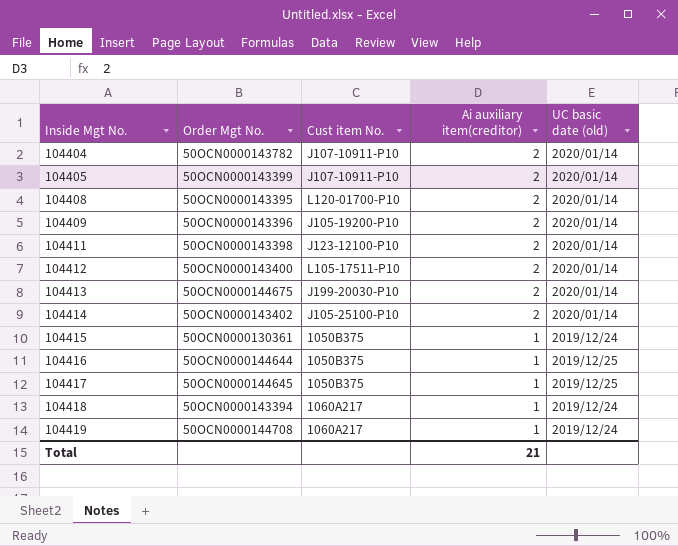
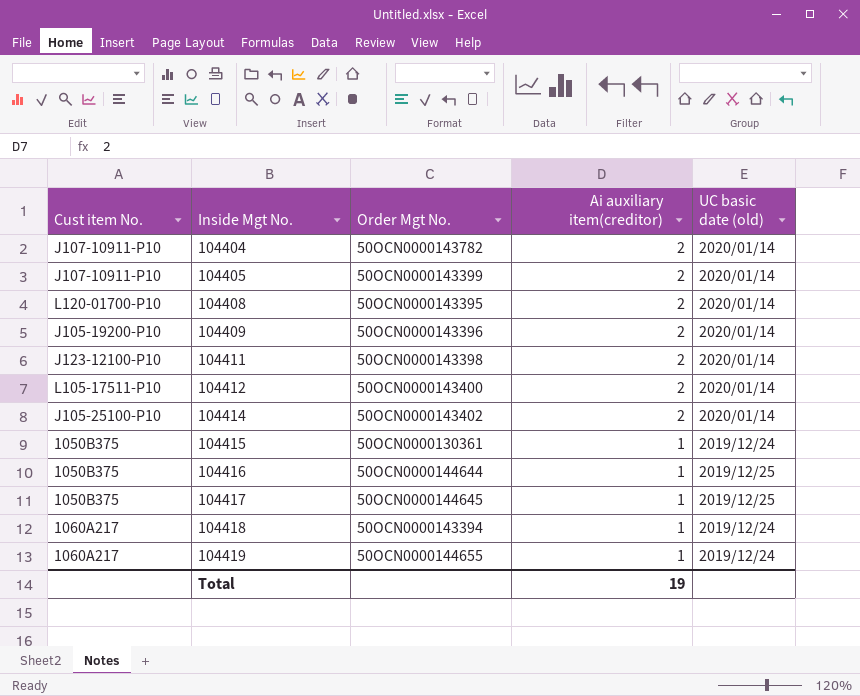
column Cust item No. | position: 3 -> 1
row 104413: 50OCN0000144675 | J199-20030-P10 | 2 | 2020/01/14 -> none
104419 | Order Mgt No.: 50OCN0000144708 -> 50OCN0000144655
Total | Ai auxiliary item(creditor): 21 -> 19

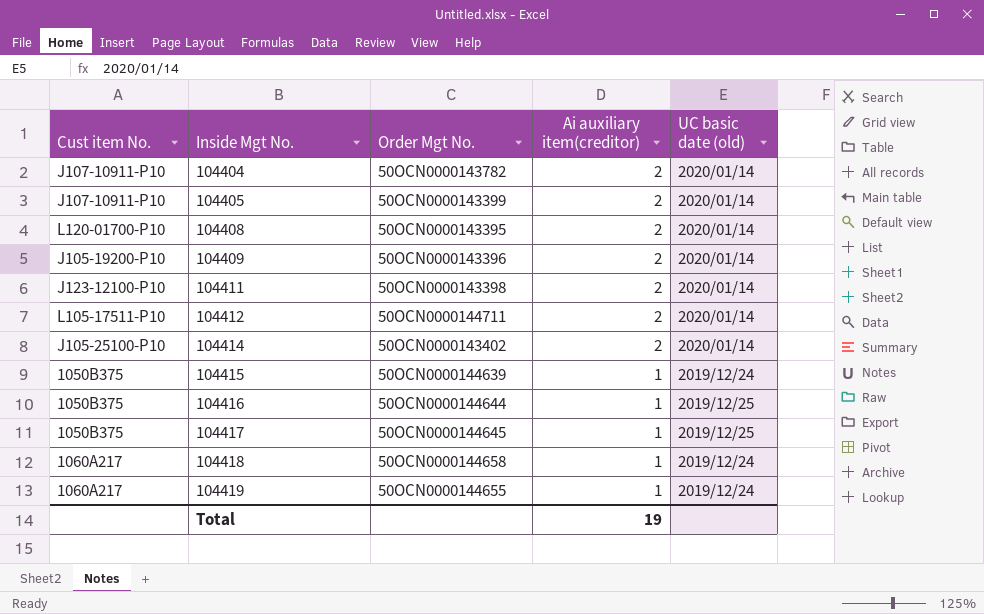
104412 | Order Mgt No.: 50OCN0000143400 -> 50OCN0000144711
104415 | Order Mgt No.: 50OCN0000130361 -> 50OCN0000144639
104418 | Order Mgt No.: 50OCN0000143394 -> 50OCN0000144658

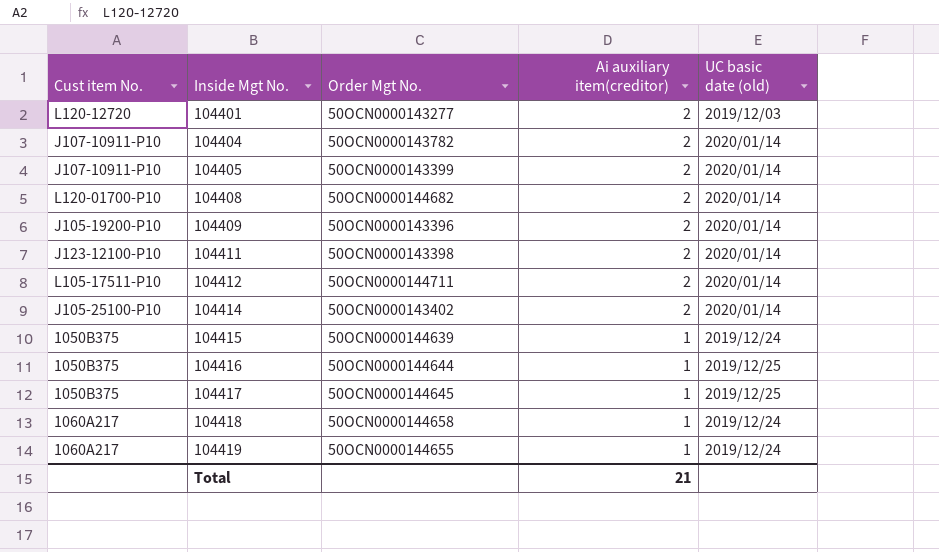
row 104401: none -> L120-12720 | 50OCN0000143277 | 2 | 2019/12/03
104408 | Order Mgt No.: 50OCN0000143395 -> 50OCN0000144682
Total | Ai auxiliary item(creditor): 19 -> 21

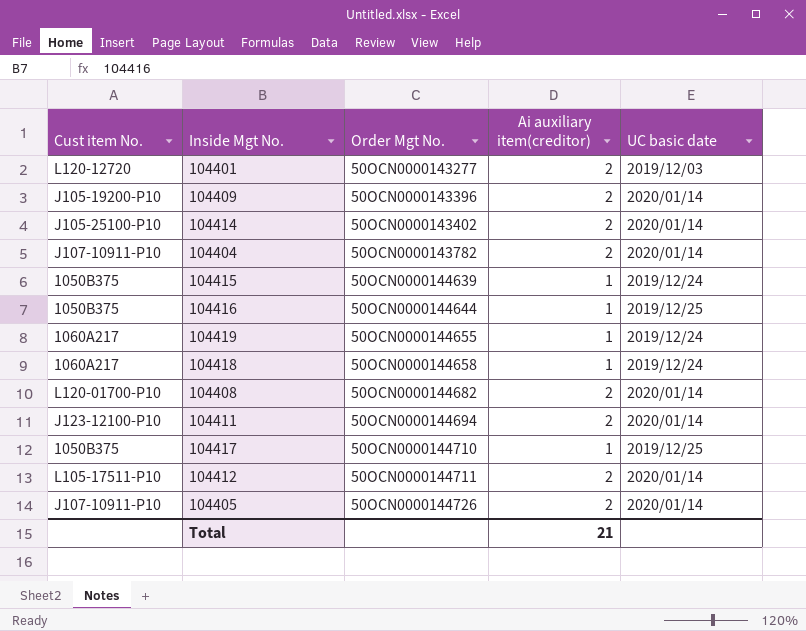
row order: Inside Mgt No. ascending -> Order Mgt No. ascending
column name: UC basic date (old) -> UC basic date
104411 | Order Mgt No.: 50OCN0000143398 -> 50OCN0000144694
104417 | Order Mgt No.: 50OCN0000144645 -> 50OCN0000144710
104405 | Order Mgt No.: 50OCN0000143399 -> 50OCN0000144726

